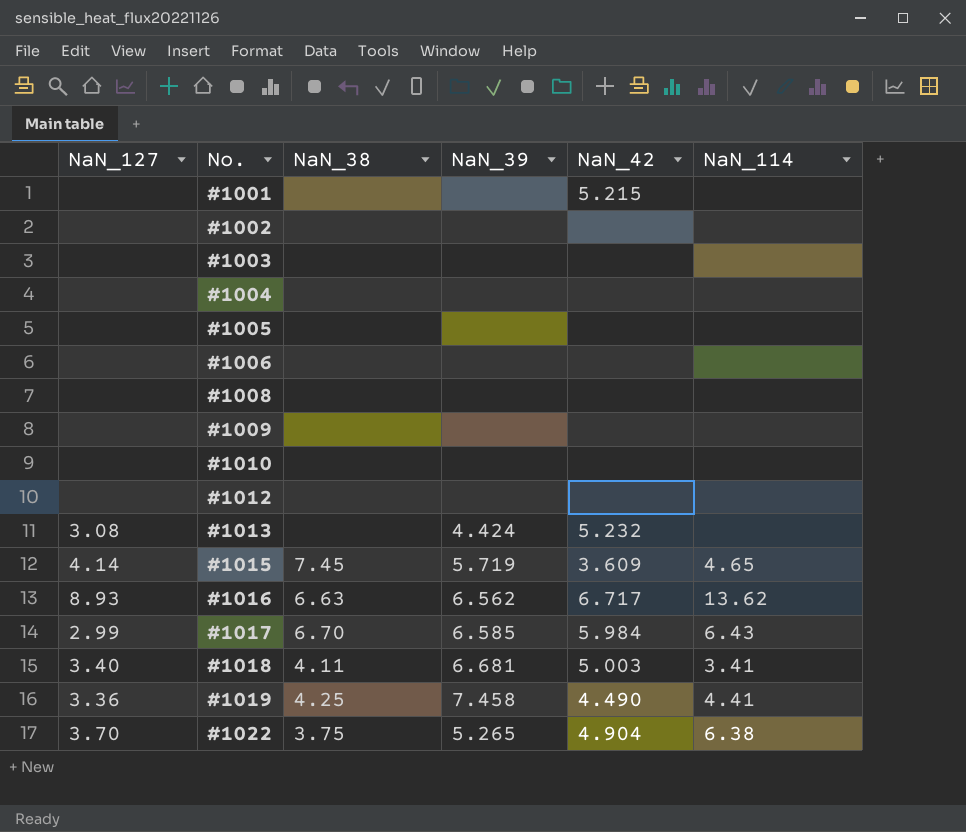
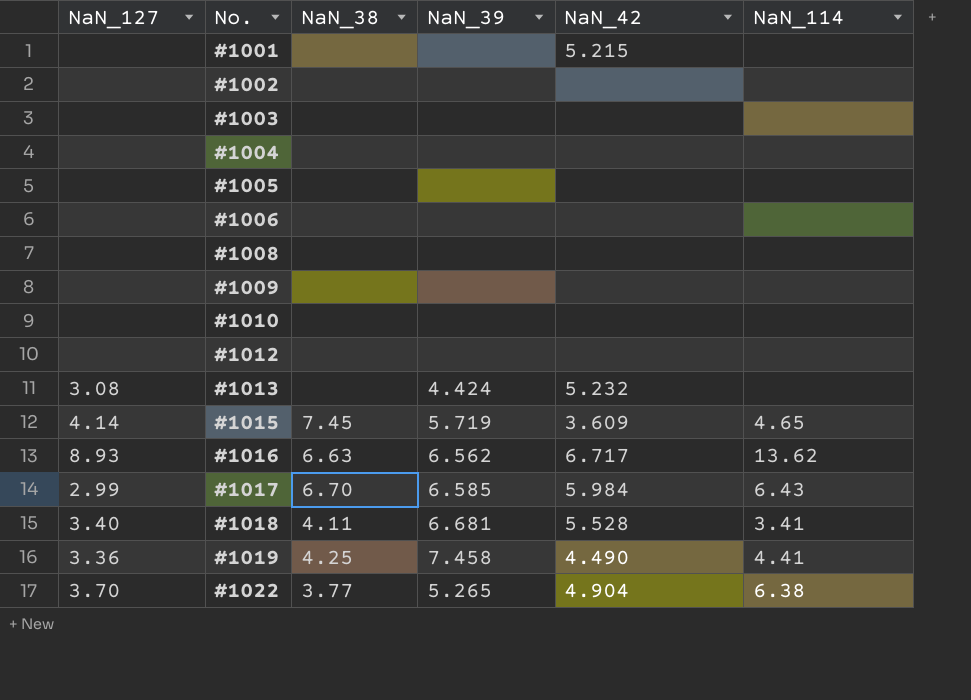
#1018 | NaN_42: 5.003 -> 5.528
#1022 | NaN_38: 3.75 -> 3.77

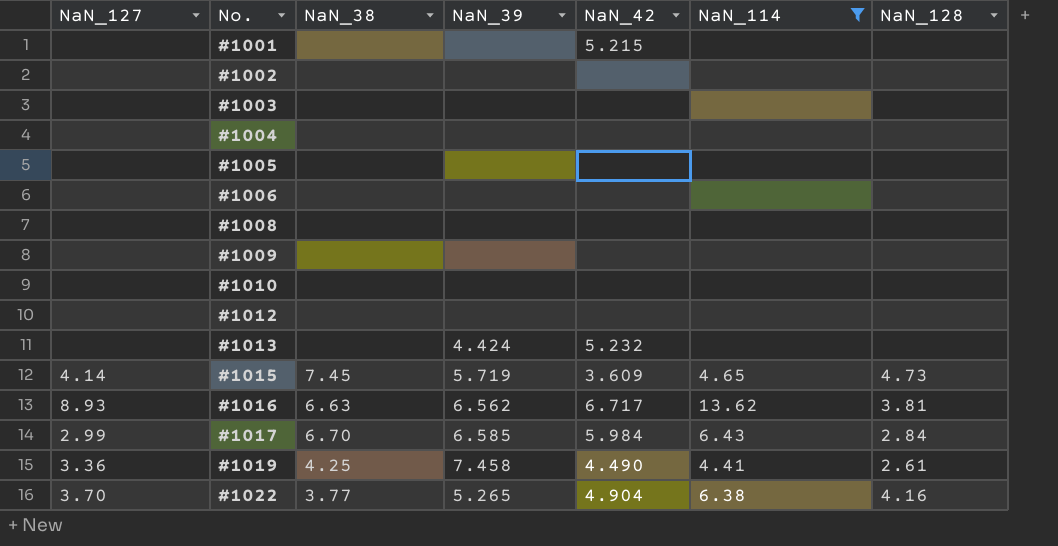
filter: none -> NaN_114 != 3.41
column NaN_128 | position: none -> 7
#1013 | NaN_127: 3.08 -> none

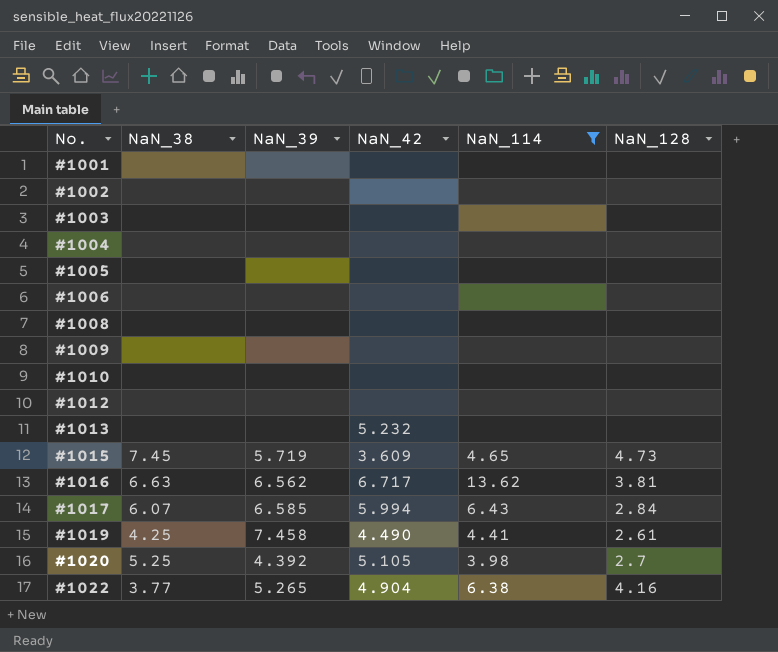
column NaN_127 | position: 1 -> none
#1001 | NaN_42: 5.215 -> none
#1013 | NaN_39: 4.424 -> none
#1017 | NaN_38: 6.70 -> 6.07
#1017 | NaN_42: 5.984 -> 5.994
row #1020: none -> 5.25 | 4.392 | 5.105 | 3.98 | 2.7

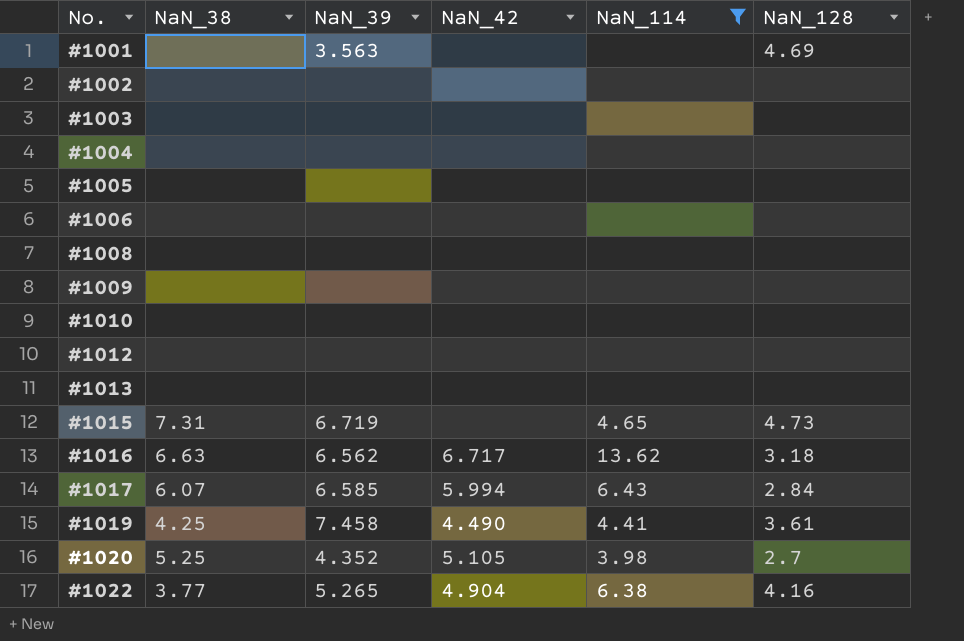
#1001 | NaN_39: none -> 3.563
#1001 | NaN_128: none -> 4.69
#1013 | NaN_42: 5.232 -> none
#1015 | NaN_38: 7.45 -> 7.31
#1015 | NaN_39: 5.719 -> 6.719
#1015 | NaN_42: 3.609 -> none
#1016 | NaN_128: 3.81 -> 3.18
#1019 | NaN_128: 2.61 -> 3.61
#1020 | NaN_39: 4.392 -> 4.352

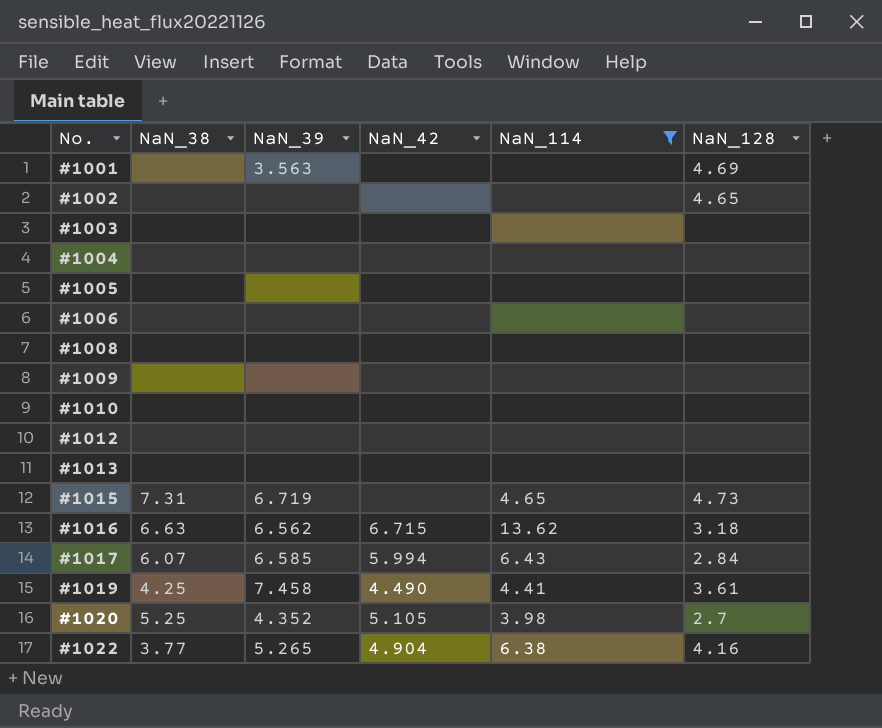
#1002 | NaN_128: none -> 4.65
#1016 | NaN_42: 6.717 -> 6.715

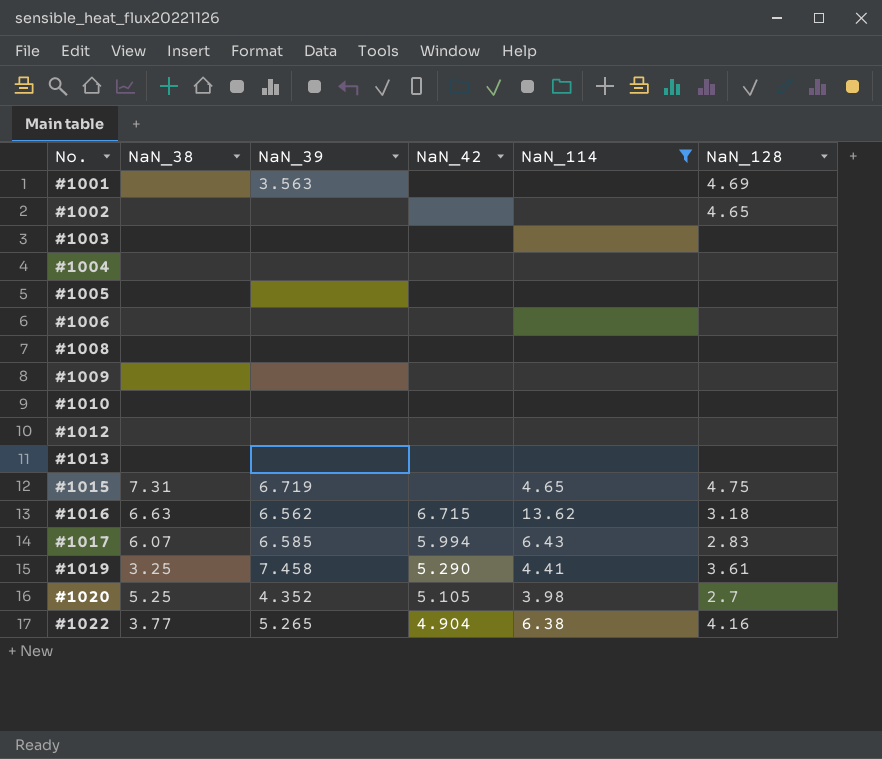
#1015 | NaN_128: 4.73 -> 4.75
#1017 | NaN_128: 2.84 -> 2.83
#1019 | NaN_38: 4.25 -> 3.25
#1019 | NaN_42: 4.490 -> 5.290

